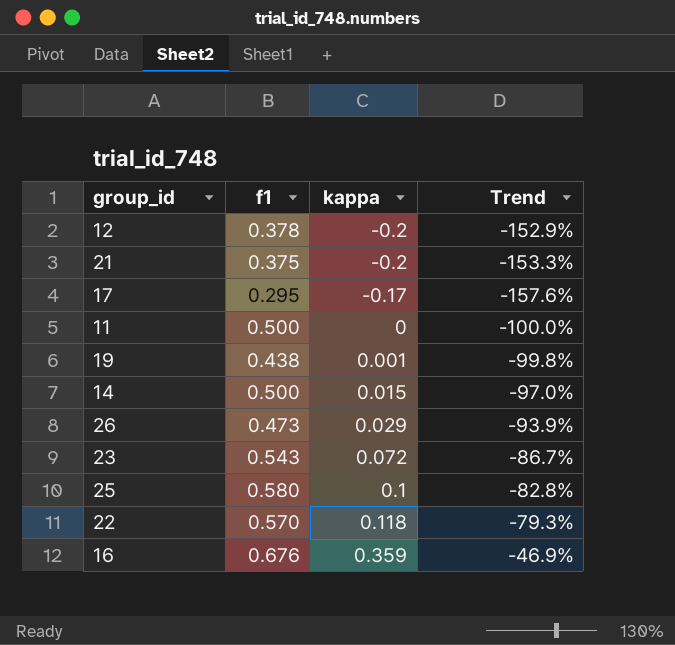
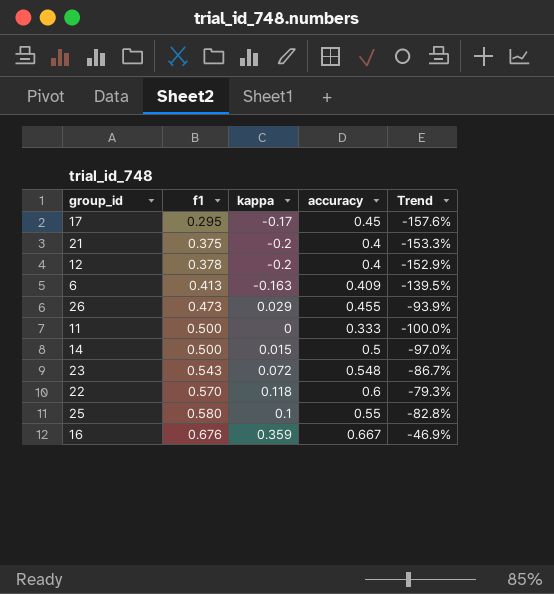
row order: kappa ascending -> f1 ascending
column accuracy | position: none -> 4
row 19: 0.438 | 0.001 | -99.8% -> none
row 6: none -> 0.413 | -0.163 | 0.409 | -139.5%

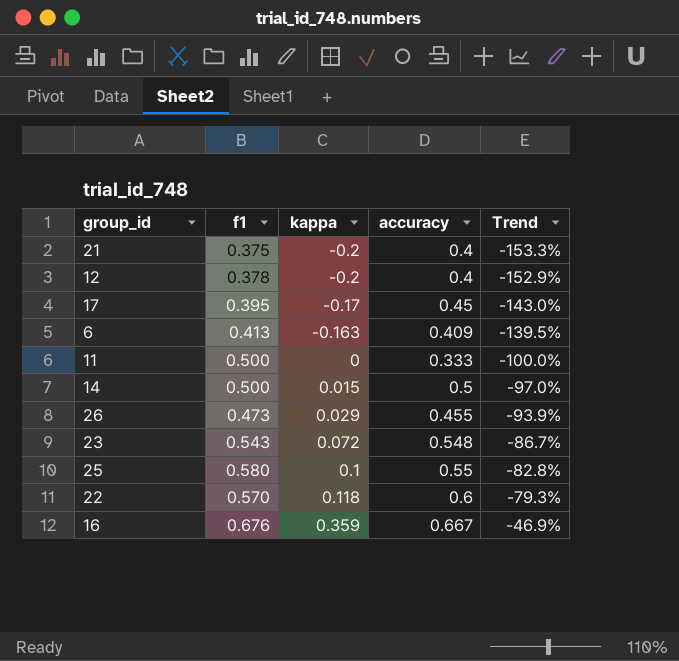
row order: f1 ascending -> kappa ascending
17 | f1: 0.295 -> 0.395
17 | Trend: -157.6% -> -143.0%

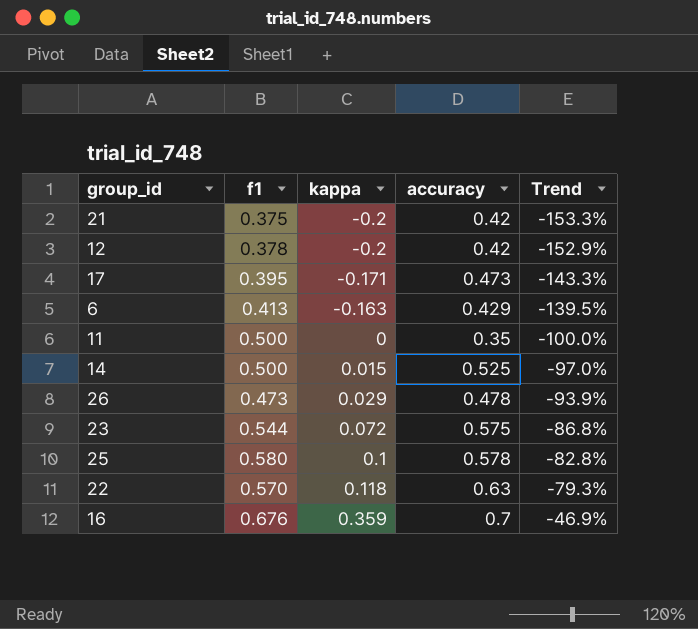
21 | accuracy: 0.4 -> 0.42
12 | accuracy: 0.4 -> 0.42
17 | kappa: -0.17 -> -0.171
17 | accuracy: 0.45 -> 0.473
17 | Trend: -143.0% -> -143.3%
6 | accuracy: 0.409 -> 0.429
11 | accuracy: 0.333 -> 0.35
14 | accuracy: 0.5 -> 0.525
26 | accuracy: 0.455 -> 0.478
23 | f1: 0.543 -> 0.544
23 | accuracy: 0.548 -> 0.575
23 | Trend: -86.7% -> -86.8%
25 | accuracy: 0.55 -> 0.578
22 | accuracy: 0.6 -> 0.63
16 | accuracy: 0.667 -> 0.7

